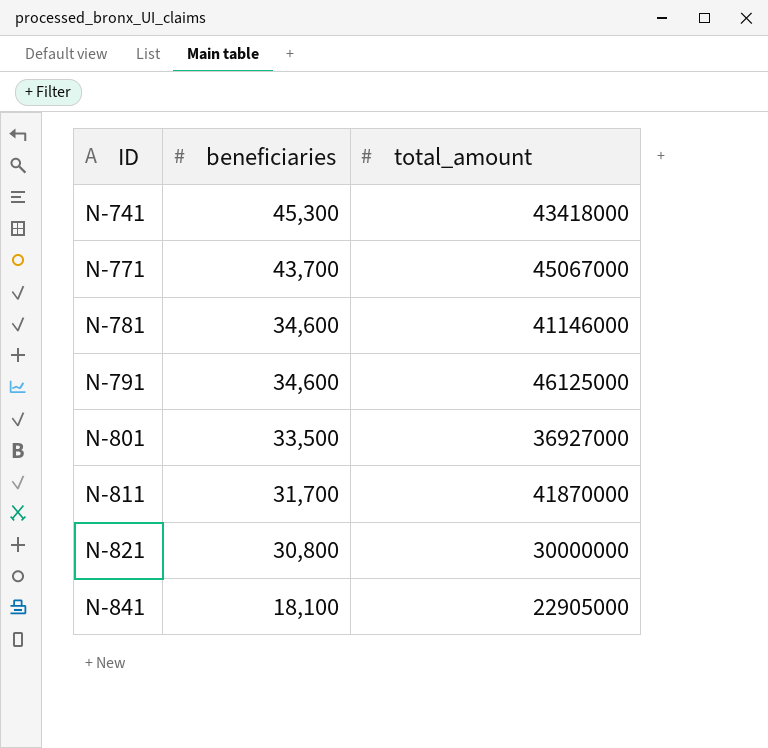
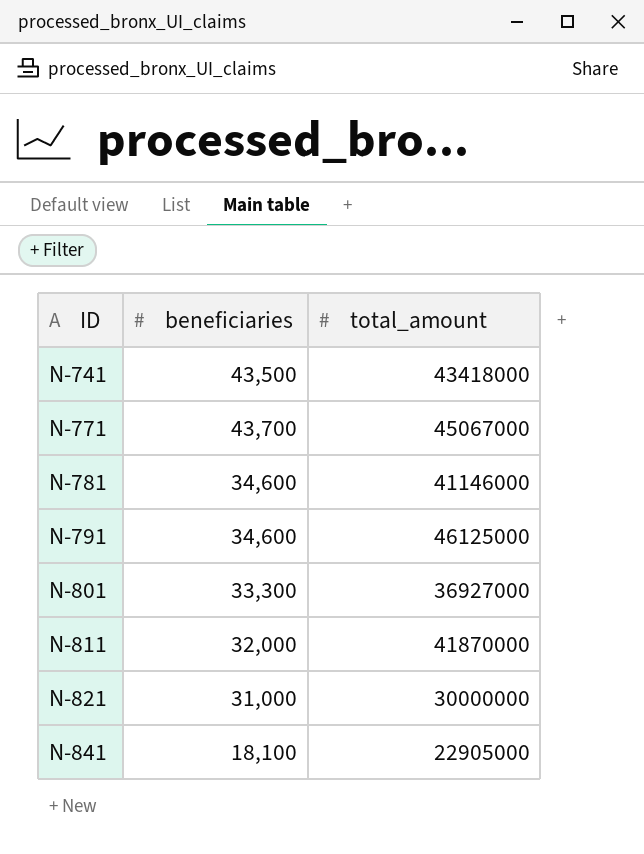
N-741 | beneficiaries: 45,300 -> 43,500
N-801 | beneficiaries: 33,500 -> 33,300
N-811 | beneficiaries: 31,700 -> 32,000
N-821 | beneficiaries: 30,800 -> 31,000

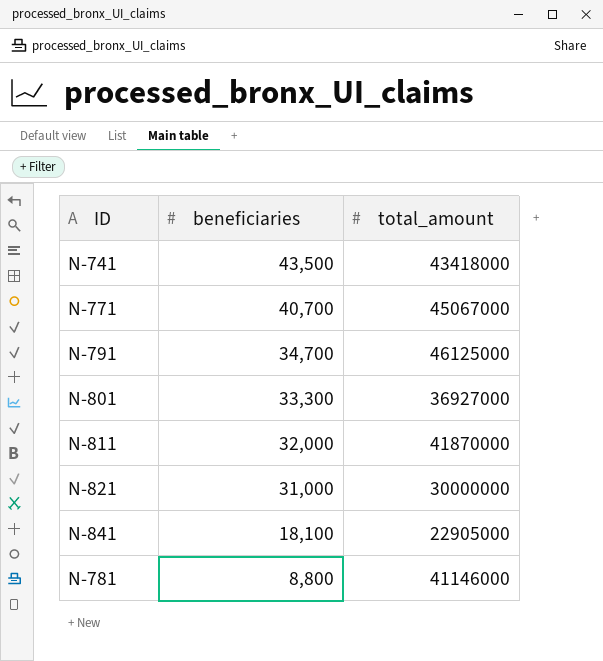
row order: ID ascending -> beneficiaries descending
N-771 | beneficiaries: 43,700 -> 40,700
N-791 | beneficiaries: 34,600 -> 34,700
N-781 | beneficiaries: 34,600 -> 8,800

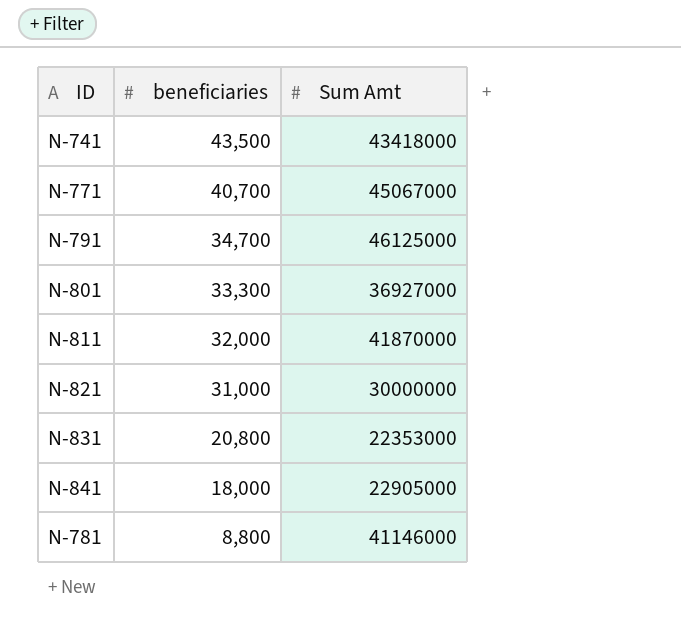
column name: total_amount -> Sum Amt
row N-831: none -> 20,800 | 22353000
N-841 | beneficiaries: 18,100 -> 18,000

